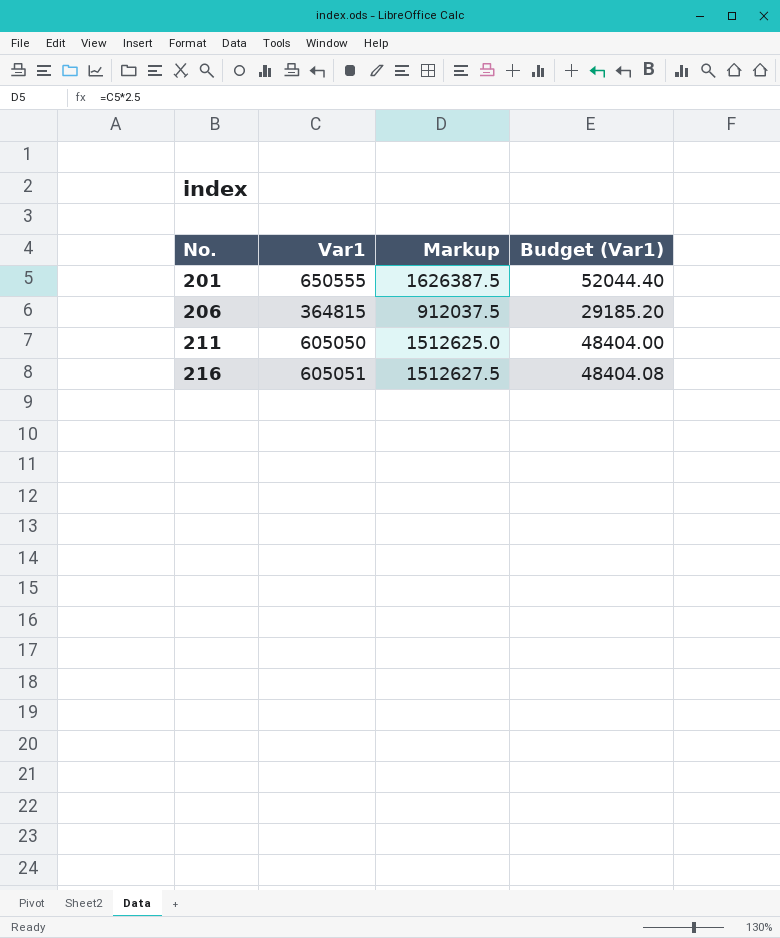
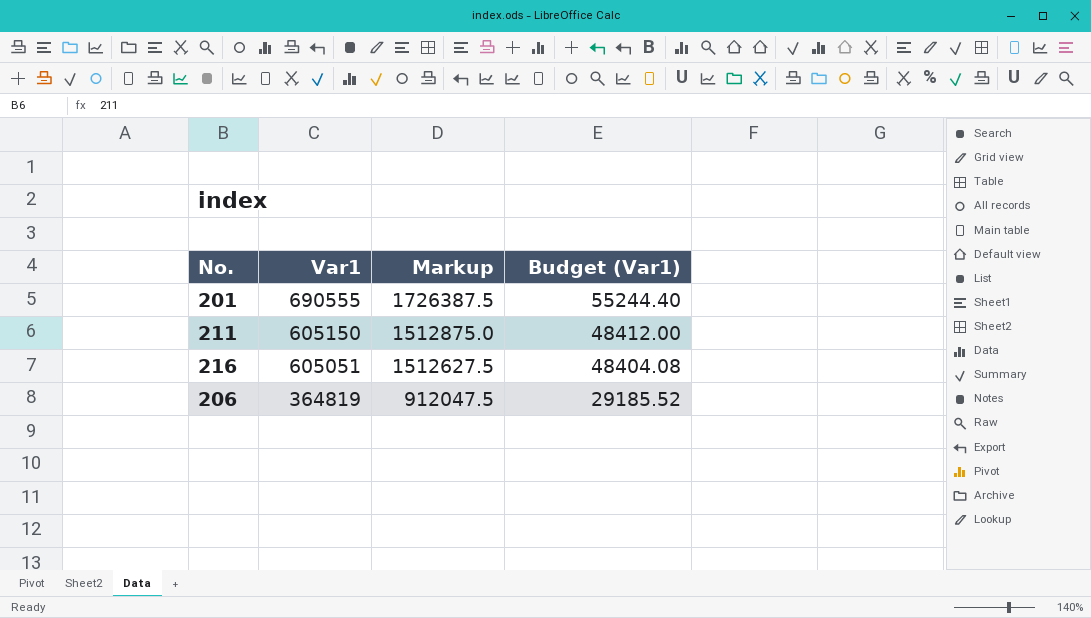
row order: No. ascending -> Var1 descending
201 | Var1: 650555 -> 690555
201 | Markup: 1626387.5 -> 1726387.5
201 | Budget (Var1): 52044.40 -> 55244.40
211 | Var1: 605050 -> 605150
211 | Markup: 1512625.0 -> 1512875.0
211 | Budget (Var1): 48404.00 -> 48412.00
206 | Var1: 364815 -> 364819
206 | Markup: 912037.5 -> 912047.5
206 | Budget (Var1): 29185.20 -> 29185.52

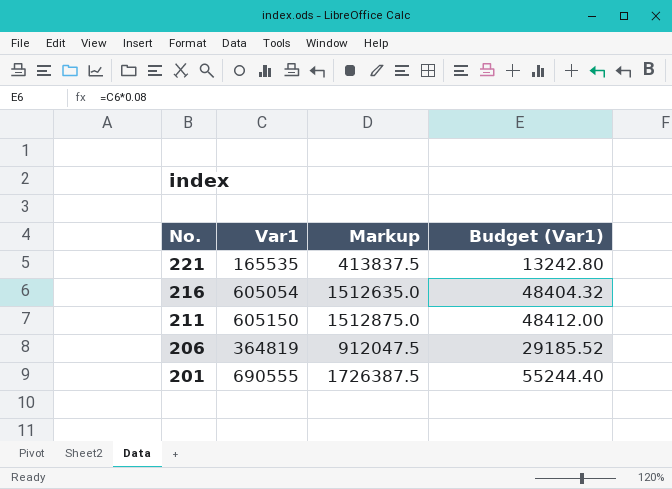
row order: Var1 descending -> No. descending
row 221: none -> 165535 | 413837.5 | 13242.80
216 | Var1: 605051 -> 605054
216 | Markup: 1512627.5 -> 1512635.0
216 | Budget (Var1): 48404.08 -> 48404.32

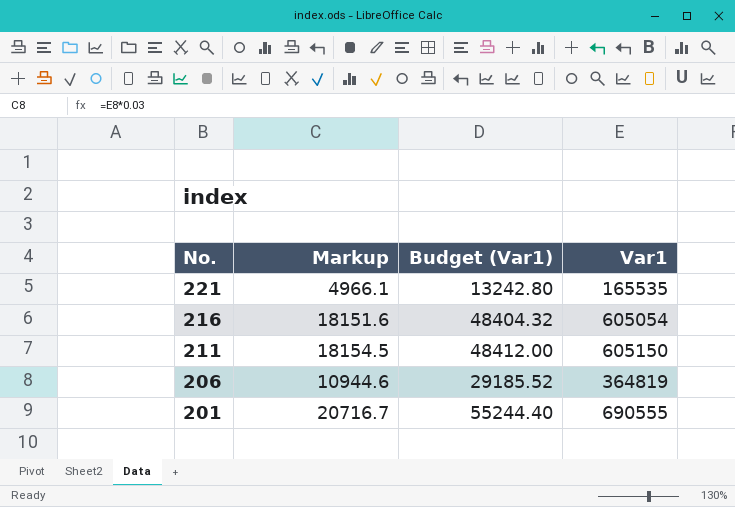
column Markup | formula: [Var1] * 2.5 -> [Var1] * 0.03
column Var1 | position: 2 -> 4

